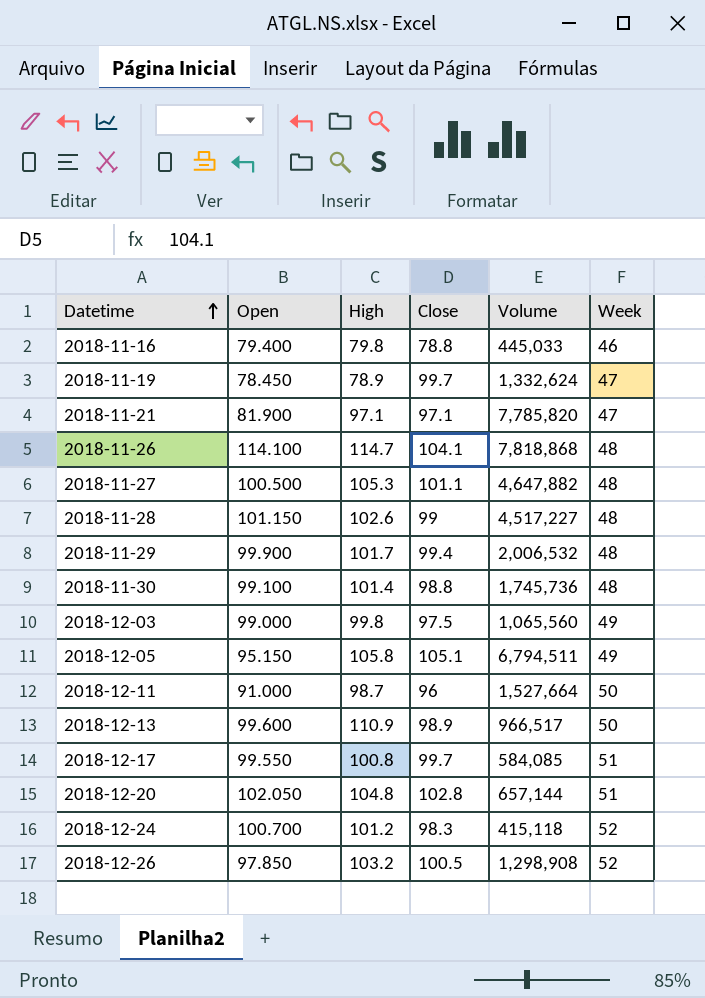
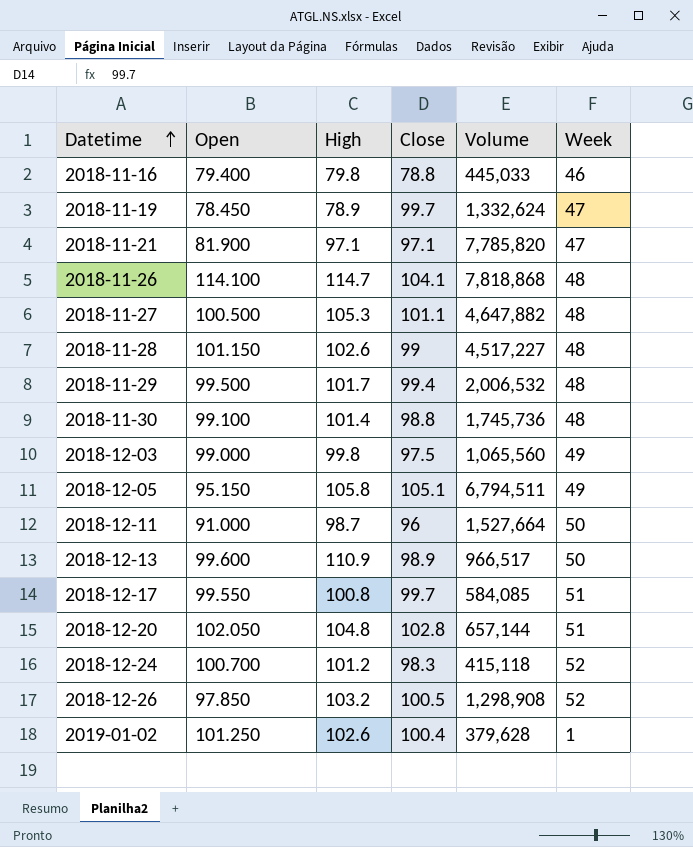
2018-11-29 | Open: 99.900 -> 99.500
row 2019-01-02: none -> 101.250 | 102.6 | 100.4 | 379,628 | 1

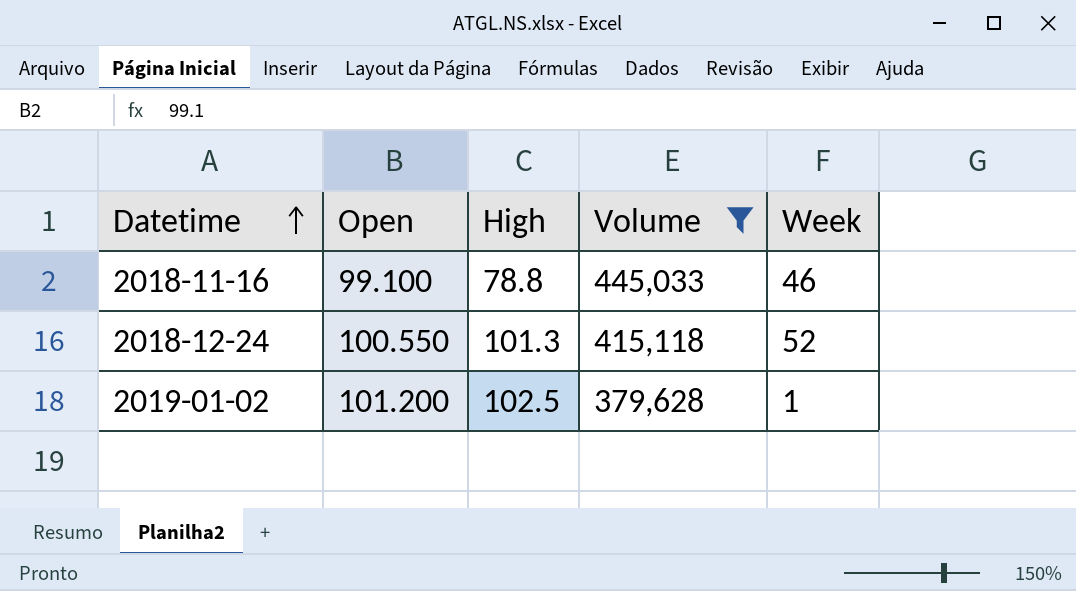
filter: none -> Volume <= 445,033
column Close | position: 4 -> none
2018-11-16 | Open: 79.400 -> 99.100
2018-11-16 | High: 79.8 -> 78.8
2018-12-24 | Open: 100.700 -> 100.550
2018-12-24 | High: 101.2 -> 101.3
2019-01-02 | Open: 101.250 -> 101.200
2019-01-02 | High: 102.6 -> 102.5

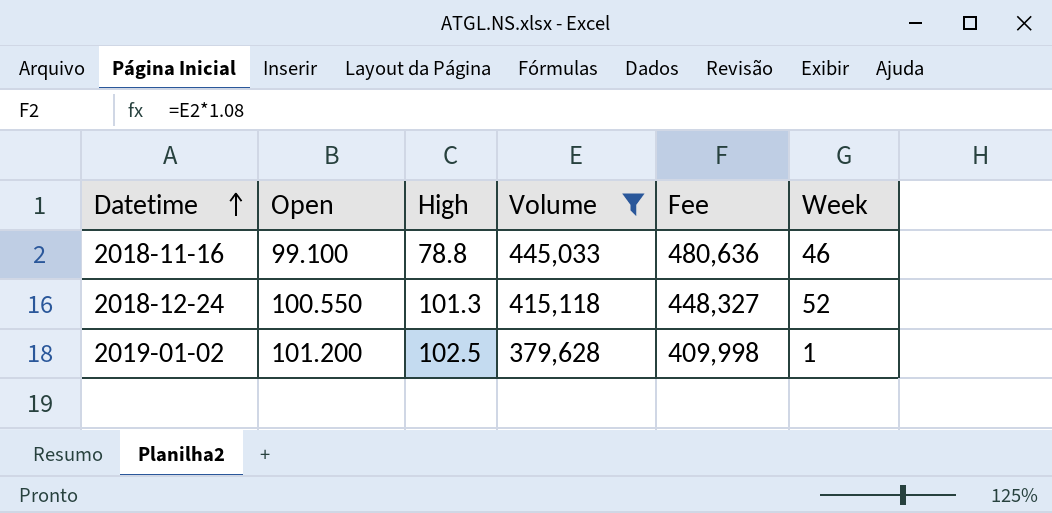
column Fee | formula: none -> [Volume] * 1.08

